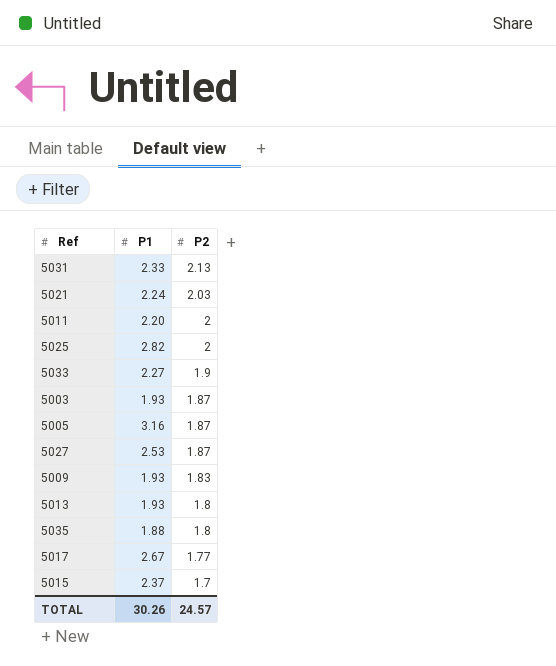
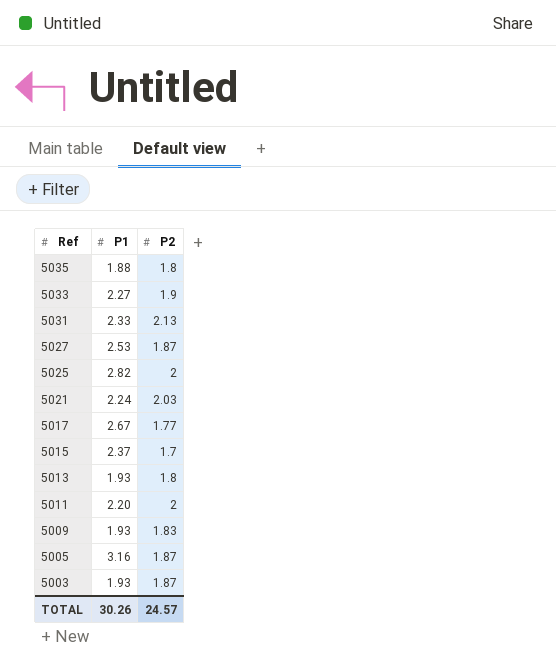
row order: P2 descending -> Ref descending

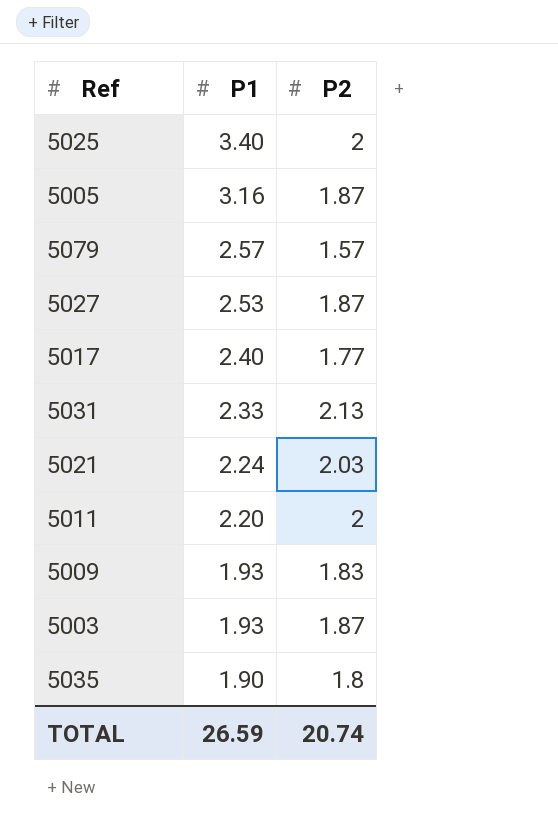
row order: Ref descending -> P1 descending
row 5033: 2.27 | 1.9 -> none
row 5015: 2.37 | 1.7 -> none
row 5013: 1.93 | 1.8 -> none
5025 | P1: 2.82 -> 3.40
row 5079: none -> 2.57 | 1.57
5017 | P1: 2.67 -> 2.40
5035 | P1: 1.88 -> 1.90
TOTAL | P1: 30.26 -> 26.59
TOTAL | P2: 24.57 -> 20.74

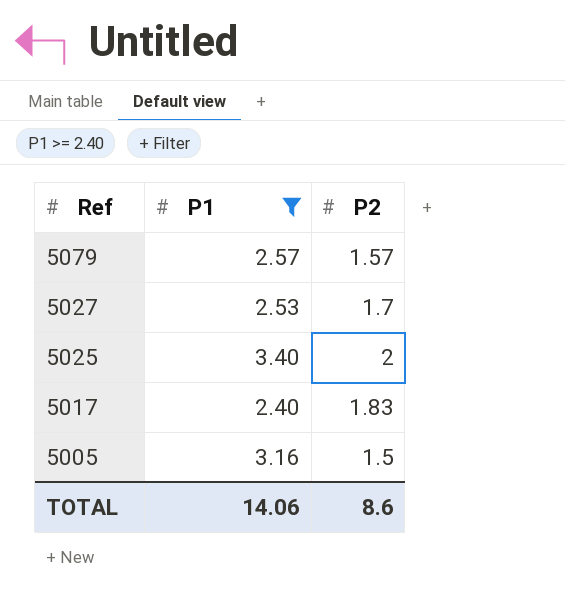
filter: none -> P1 >= 2.40
row order: P1 descending -> Ref descending
5027 | P2: 1.87 -> 1.7
5017 | P2: 1.77 -> 1.83
5005 | P2: 1.87 -> 1.5
TOTAL | P1: 26.59 -> 14.06
TOTAL | P2: 20.74 -> 8.6

